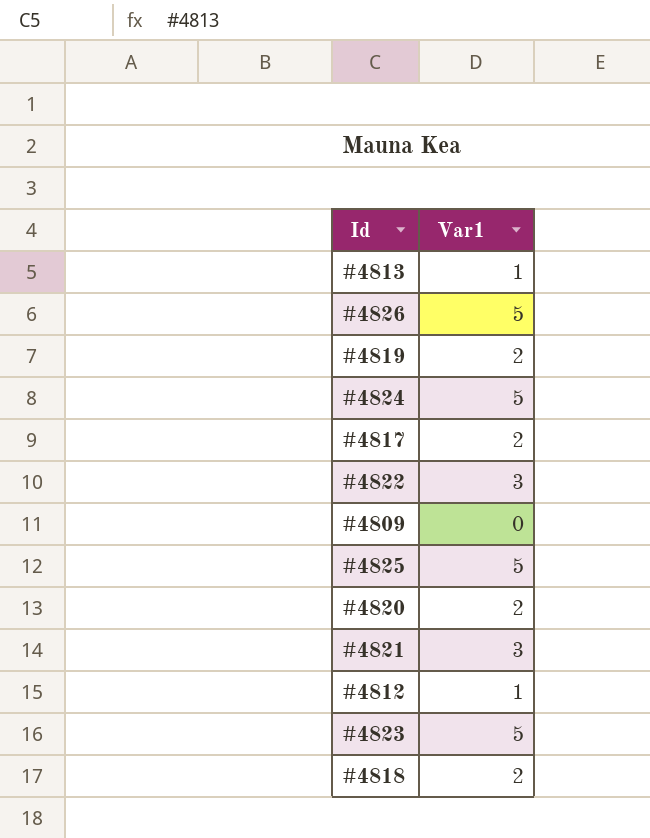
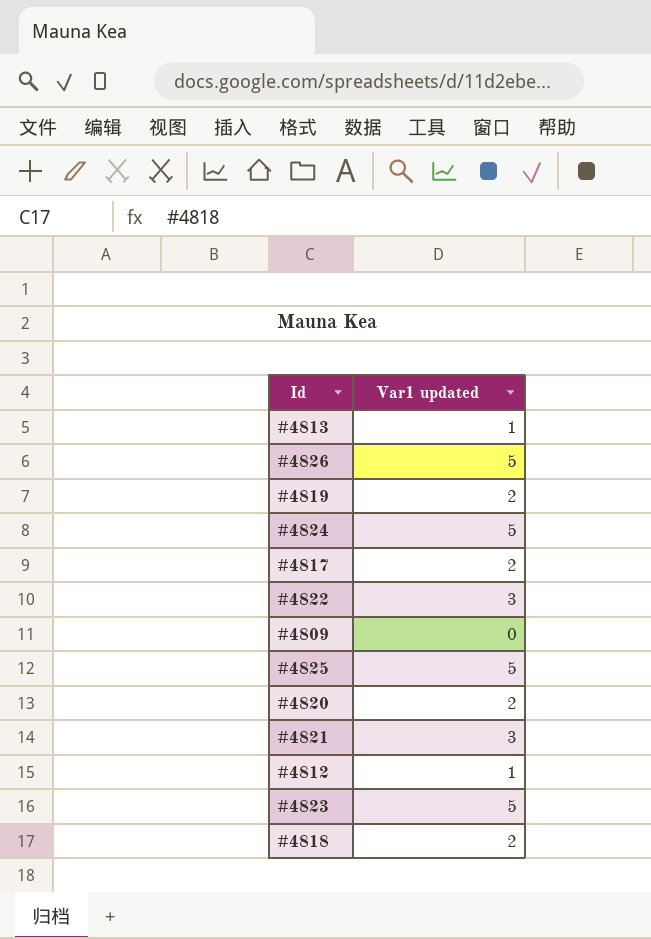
column name: Var1 -> Var1 updated

